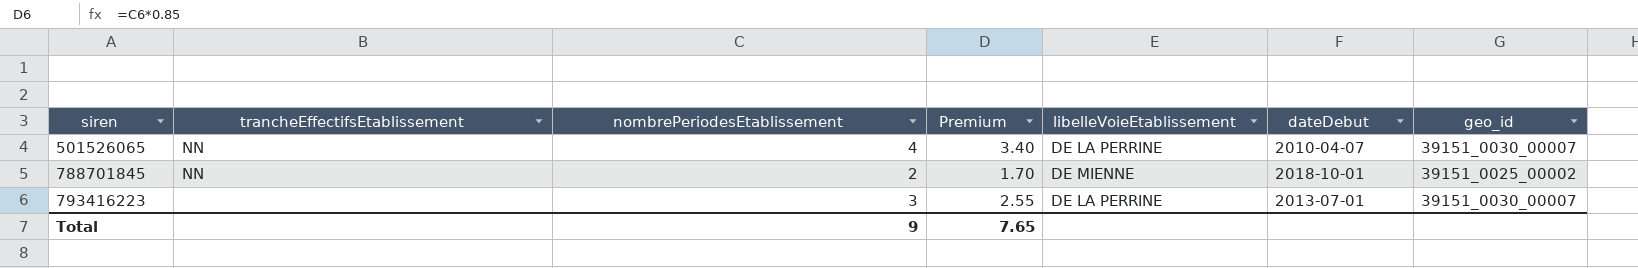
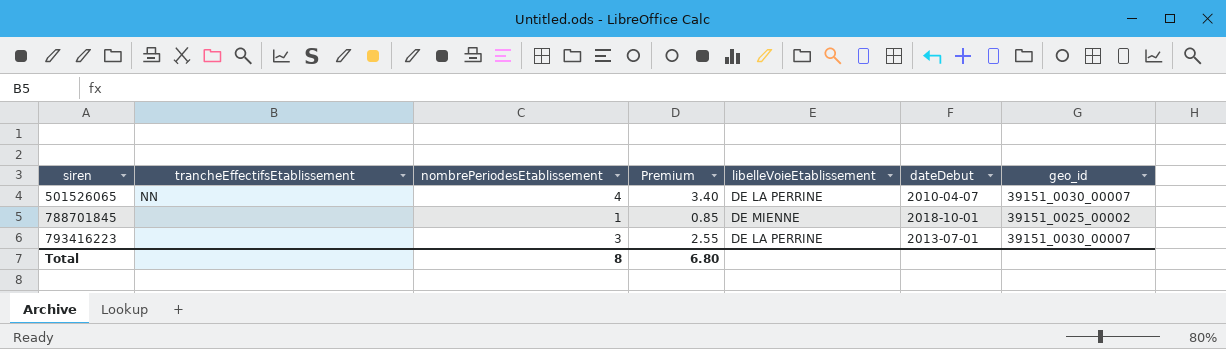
788701845 | trancheEffectifsEtablissement: NN -> none
788701845 | nombrePeriodesEtablissement: 2 -> 1
788701845 | Premium: 1.70 -> 0.85
Total | nombrePeriodesEtablissement: 9 -> 8
Total | Premium: 7.65 -> 6.80

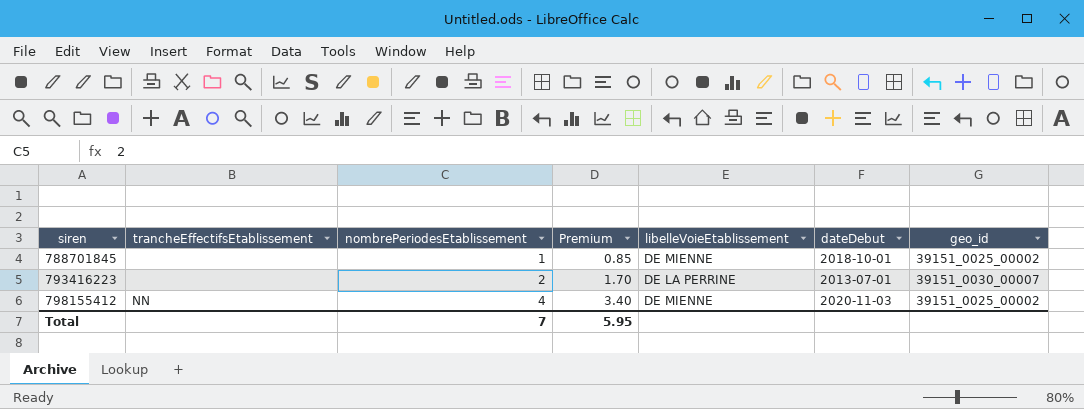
row 501526065: NN | 4 | 3.40 | DE LA PERRINE | 2010-04-07 | 39151_0030_00007 -> none
793416223 | nombrePeriodesEtablissement: 3 -> 2
793416223 | Premium: 2.55 -> 1.70
row 798155412: none -> NN | 4 | 3.40 | DE MIENNE | 2020-11-03 | 39151_0025_00002
Total | nombrePeriodesEtablissement: 8 -> 7
Total | Premium: 6.80 -> 5.95

